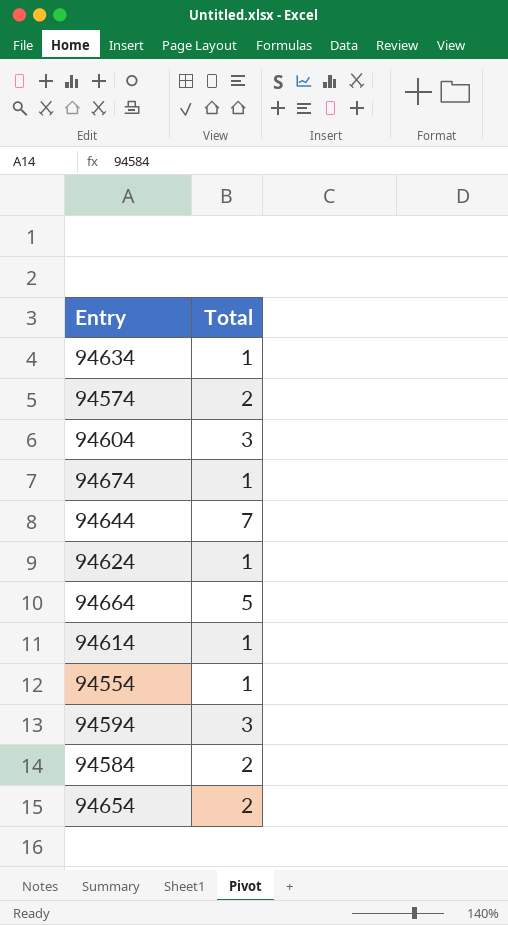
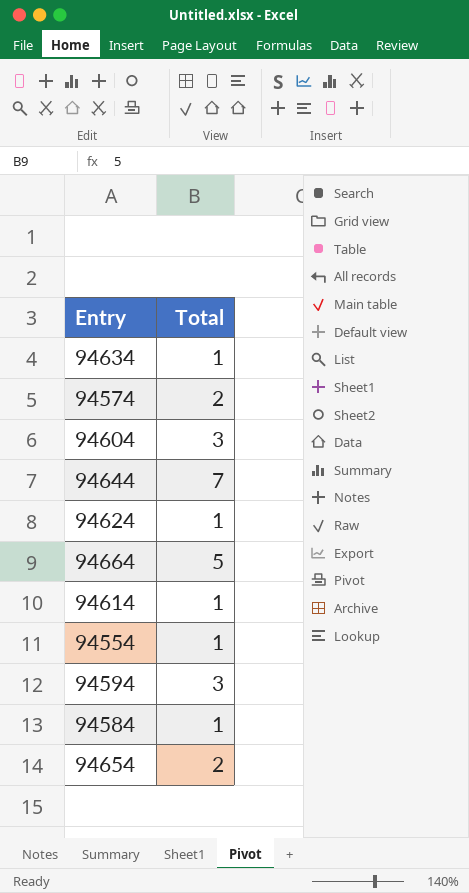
row 94674: 1 -> none
94584 | Total: 2 -> 1

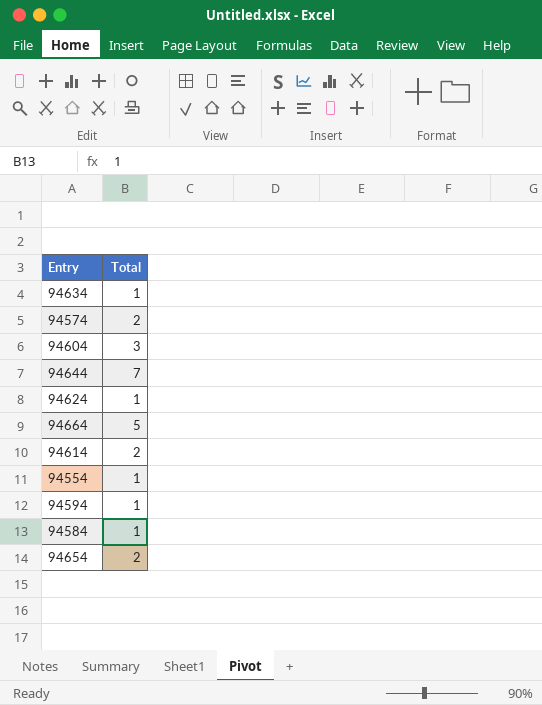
94614 | Total: 1 -> 2
94594 | Total: 3 -> 1

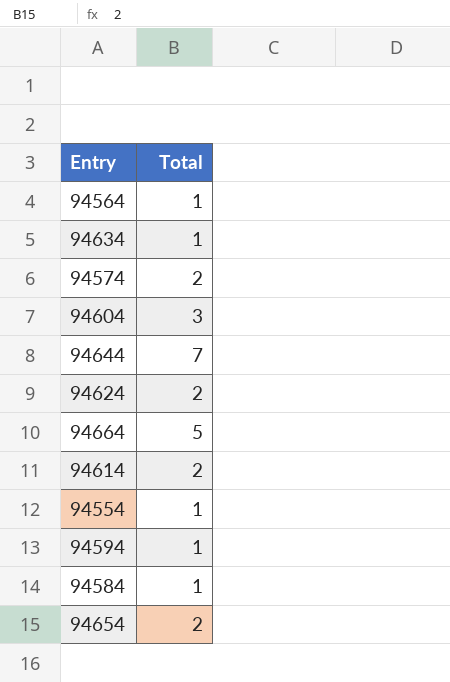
row 94564: none -> 1
94624 | Total: 1 -> 2

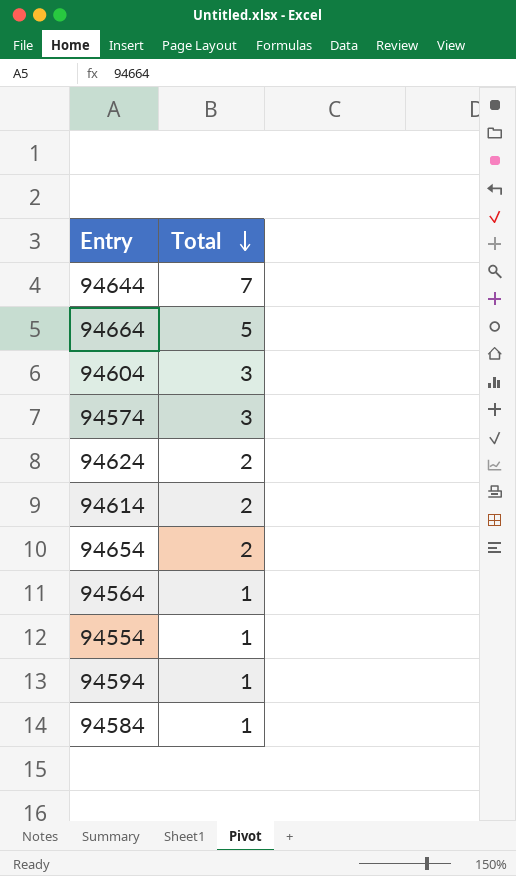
row order: none -> Total descending
row 94634: 1 -> none
94574 | Total: 2 -> 3

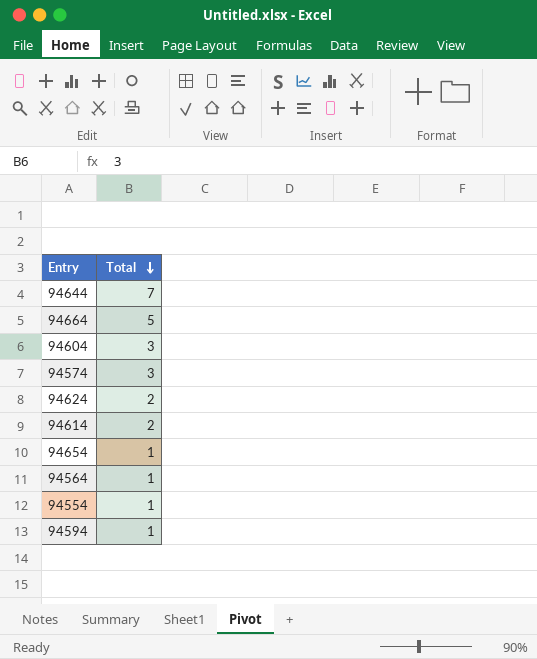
row 94584: 1 -> none
94654 | Total: 2 -> 1

